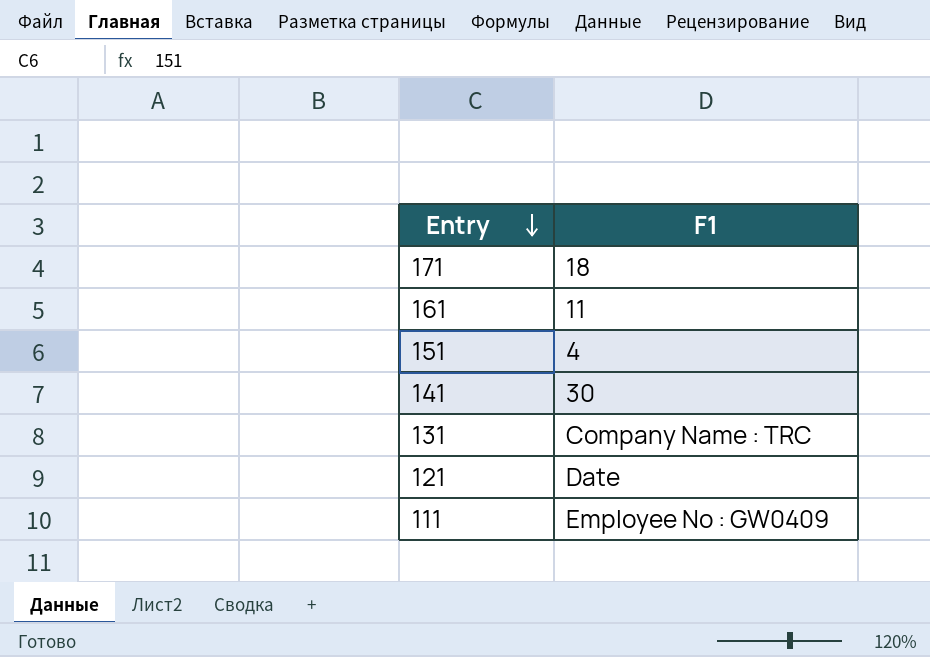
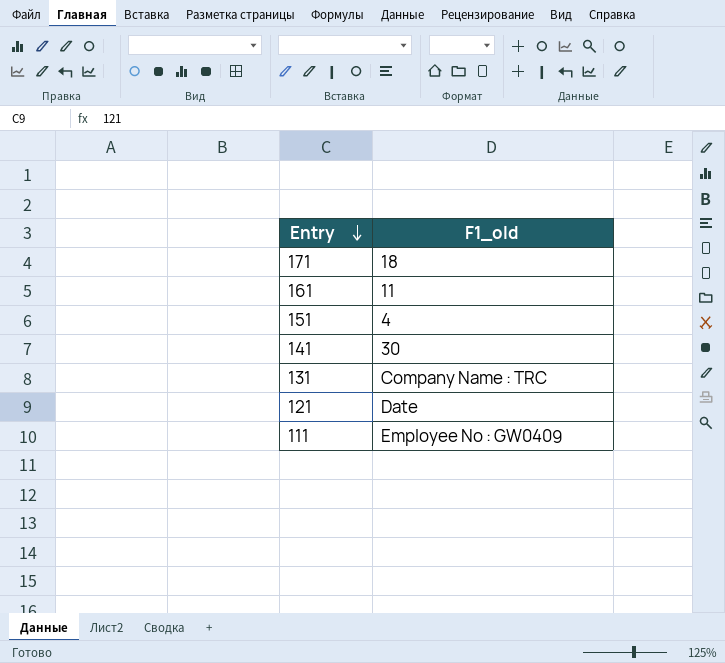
column name: F1 -> F1_old

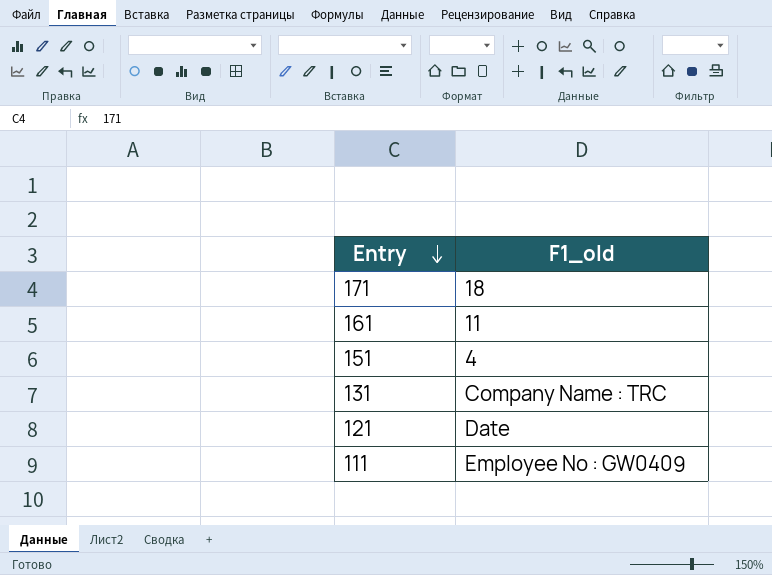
row 141: 30 -> none

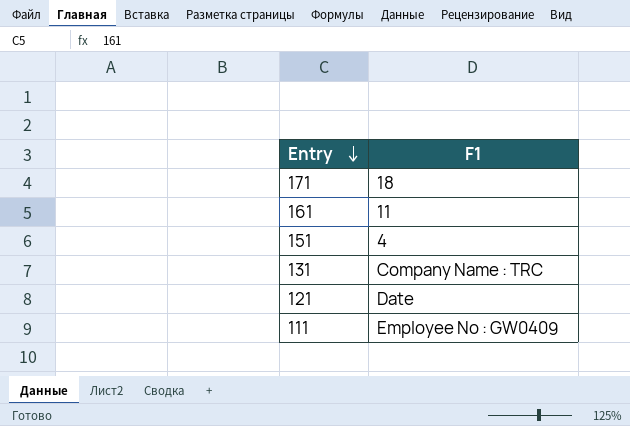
column name: F1_old -> F1

